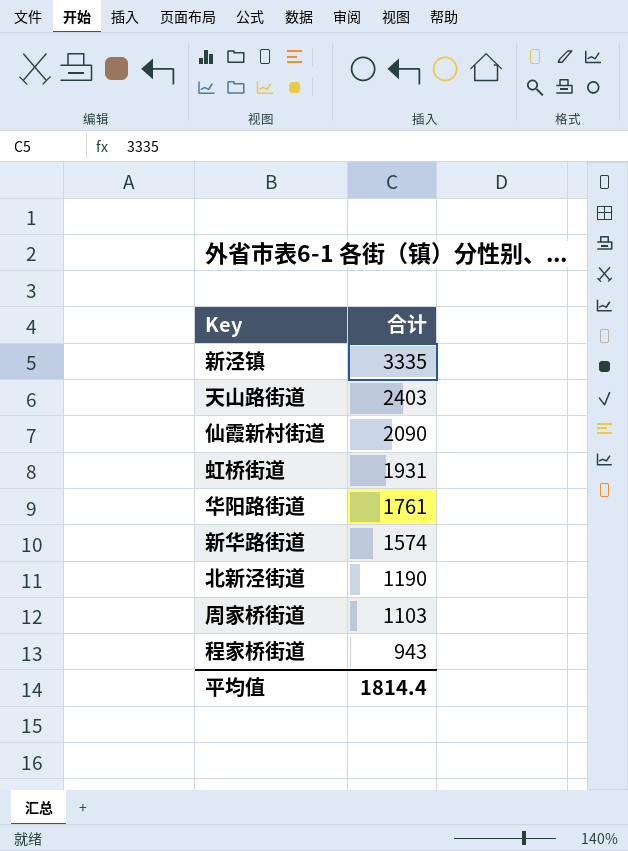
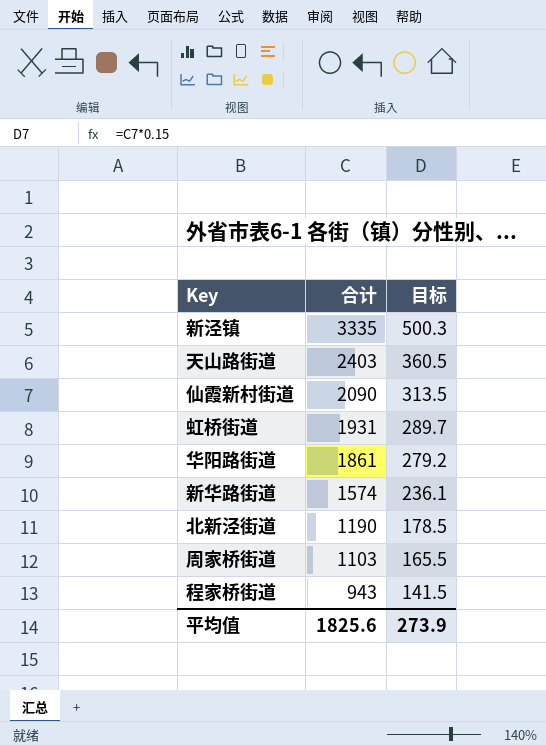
column 目标 | formula: none -> [合计] * 0.15
华阳路街道 | 合计: 1761 -> 1861
平均值 | 合计: 1814.4 -> 1825.6

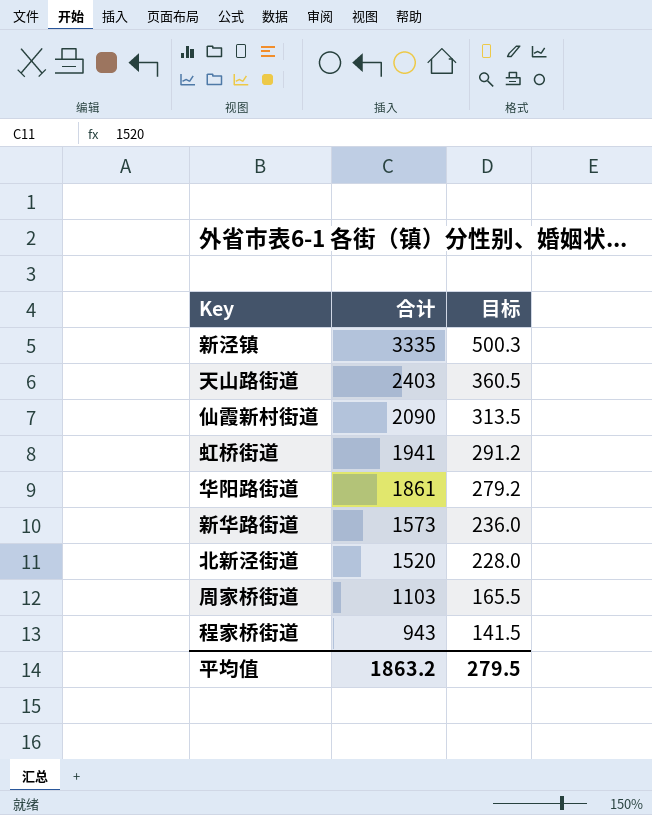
虹桥街道 | 合计: 1931 -> 1941
虹桥街道 | 目标: 289.7 -> 291.2
新华路街道 | 合计: 1574 -> 1573
新华路街道 | 目标: 236.1 -> 236.0
北新泾街道 | 合计: 1190 -> 1520
北新泾街道 | 目标: 178.5 -> 228.0
平均值 | 合计: 1825.6 -> 1863.2
平均值 | 目标: 273.9 -> 279.5

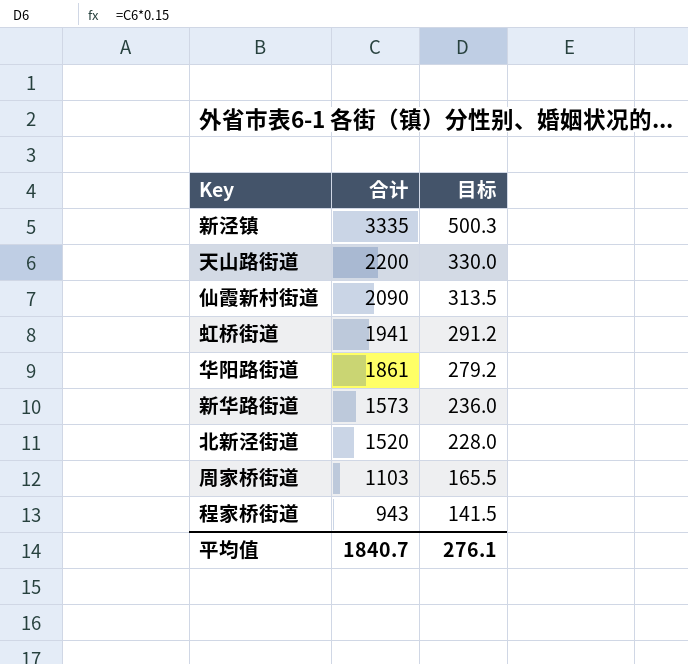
天山路街道 | 合计: 2403 -> 2200
天山路街道 | 目标: 360.5 -> 330.0
平均值 | 合计: 1863.2 -> 1840.7
平均值 | 目标: 279.5 -> 276.1

